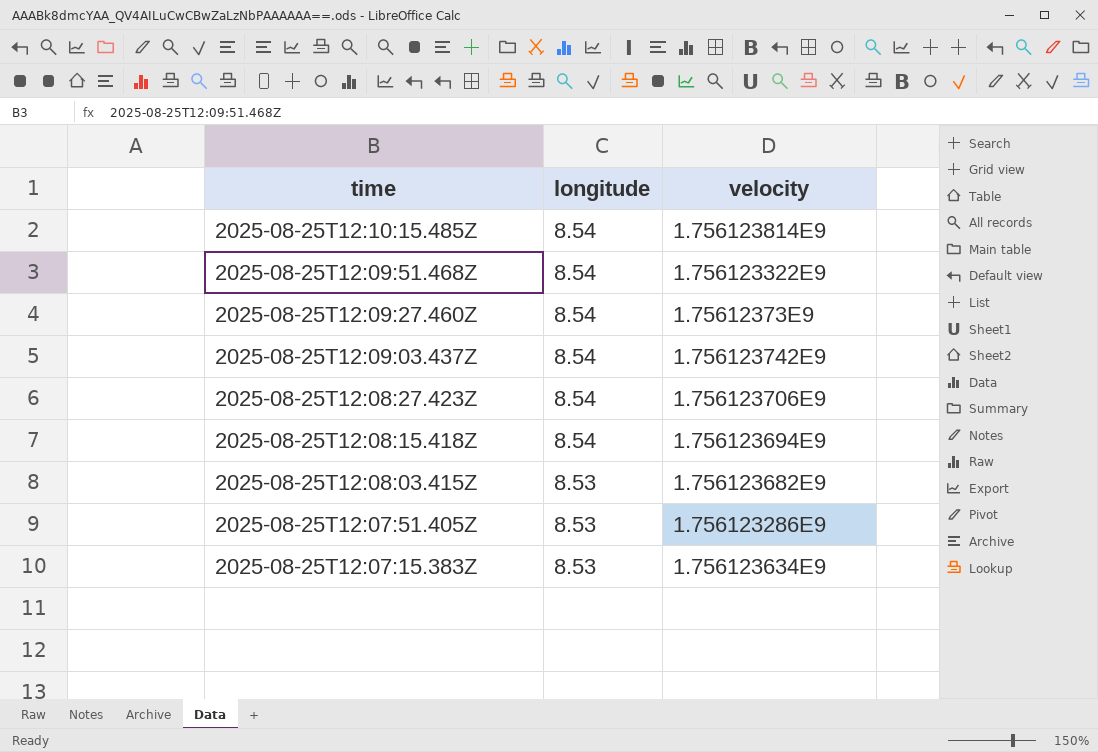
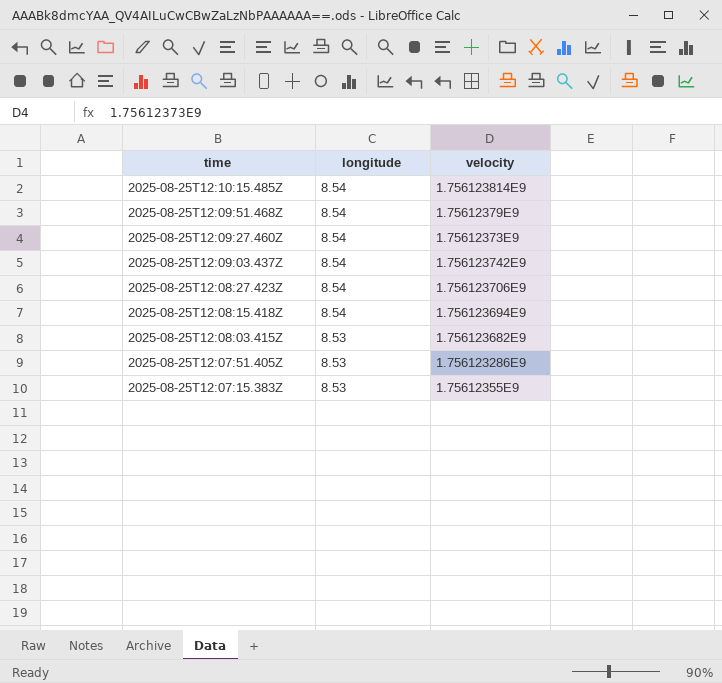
2025-08-25T12:09:51.468Z | velocity: 1.756123322E9 -> 1.75612379E9
2025-08-25T12:07:15.383Z | velocity: 1.756123634E9 -> 1.75612355E9

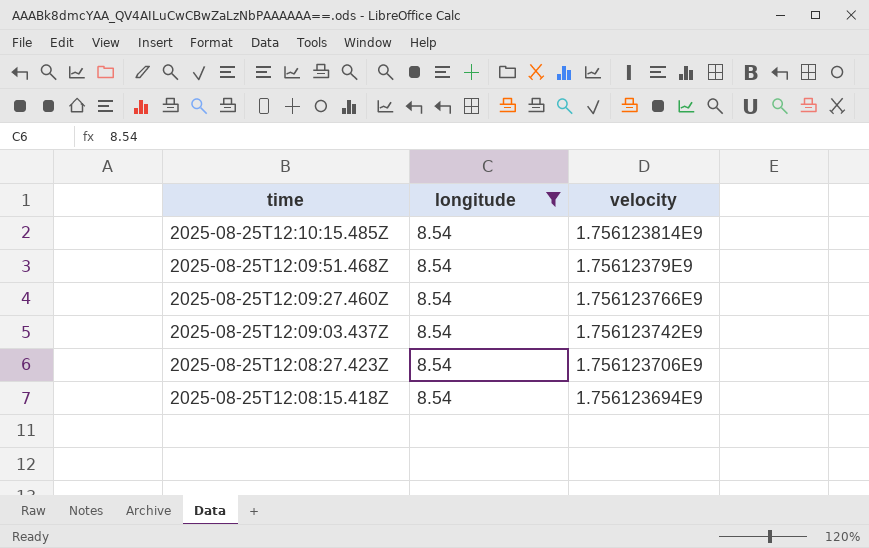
filter: none -> longitude = 8.54
2025-08-25T12:09:27.460Z | velocity: 1.75612373E9 -> 1.756123766E9

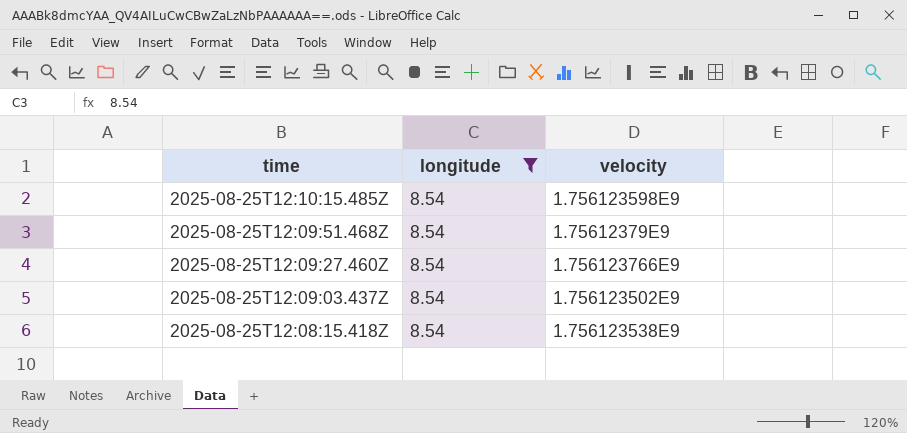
row 2025-08-25T12:08:27.423Z: 8.54 | 1.756123706E9 -> none
2025-08-25T12:10:15.485Z | velocity: 1.756123814E9 -> 1.756123598E9
2025-08-25T12:09:03.437Z | velocity: 1.756123742E9 -> 1.756123502E9
2025-08-25T12:08:15.418Z | velocity: 1.756123694E9 -> 1.756123538E9

